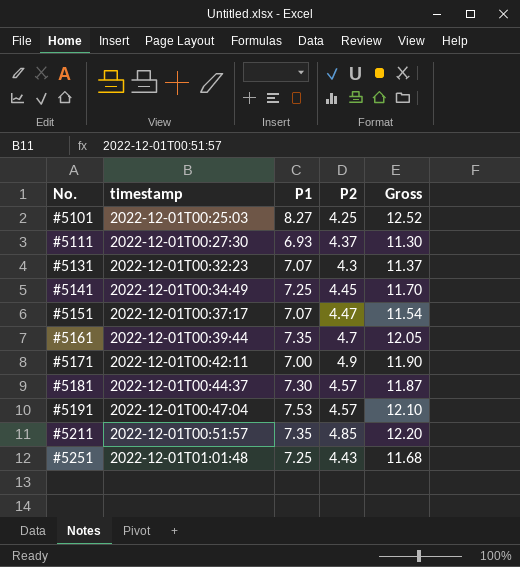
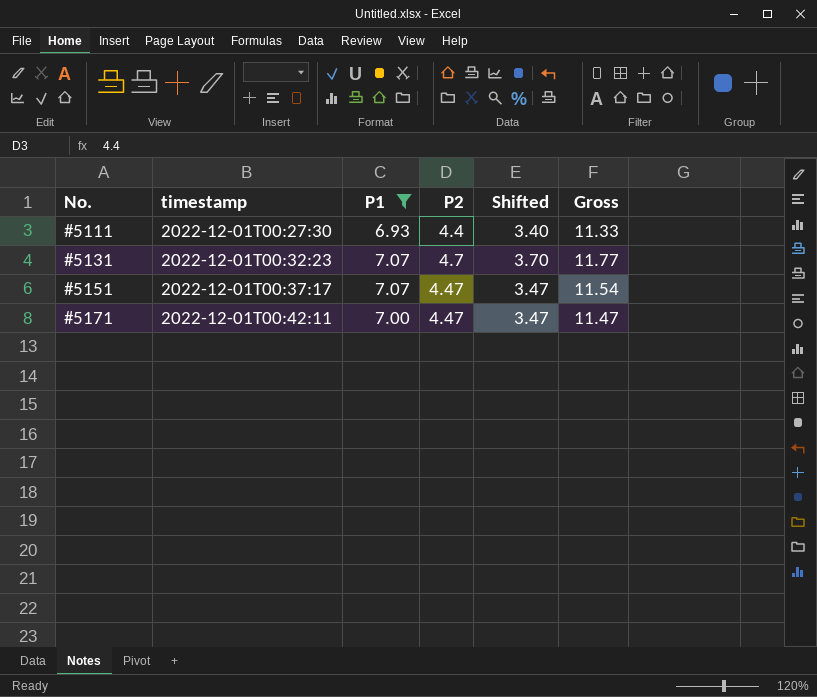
filter: none -> P1 <= 7.07
column Shifted | formula: none -> [P2] - 1
#5111 | P2: 4.37 -> 4.4
#5111 | Gross: 11.30 -> 11.33
#5131 | P2: 4.3 -> 4.7
#5131 | Gross: 11.37 -> 11.77
#5171 | P2: 4.9 -> 4.47
#5171 | Gross: 11.90 -> 11.47

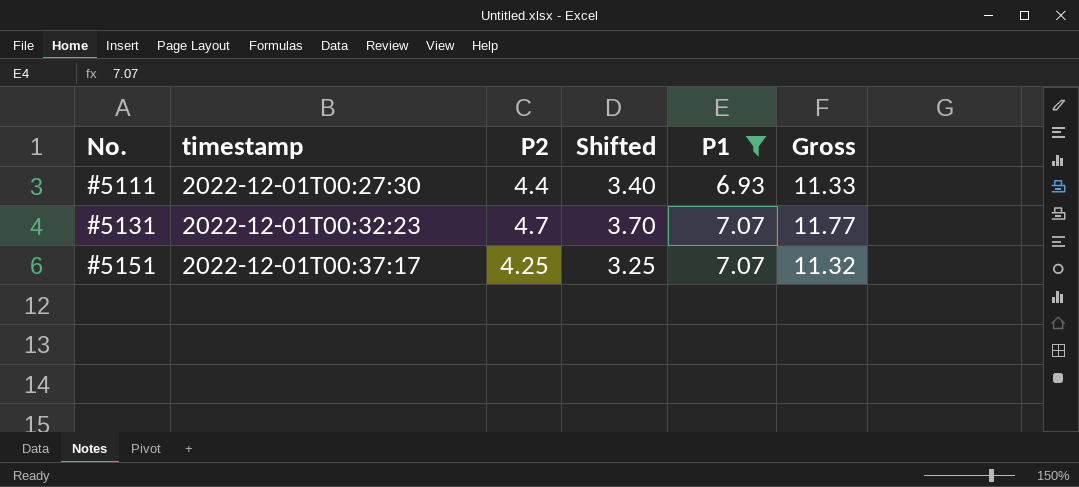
column P1 | position: 3 -> 5
row #5171: 2022-12-01T00:42:11 | 7.00 | 4.47 | 3.47 | 11.47 -> none
#5151 | P2: 4.47 -> 4.25
#5151 | Shifted: 3.47 -> 3.25
#5151 | Gross: 11.54 -> 11.32

